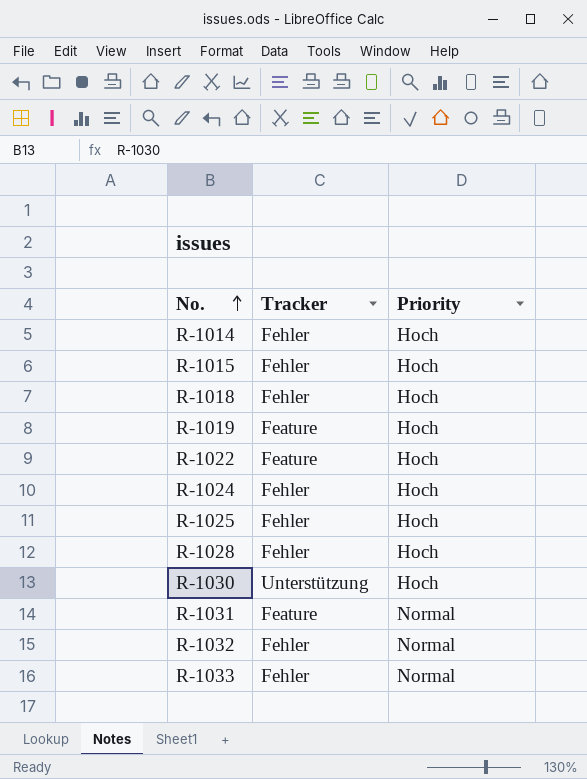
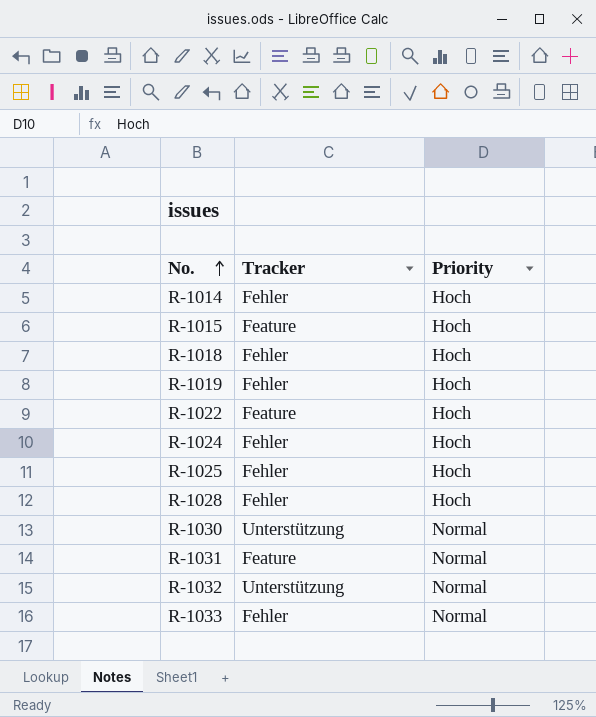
R-1015 | Tracker: Fehler -> Feature
R-1019 | Tracker: Feature -> Fehler
R-1030 | Priority: Hoch -> Normal
R-1032 | Tracker: Fehler -> Unterstützung

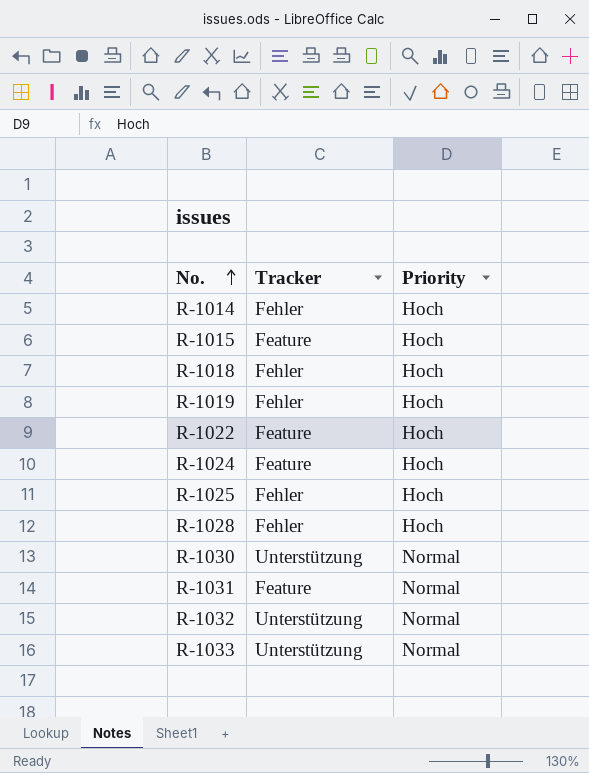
R-1024 | Tracker: Fehler -> Feature
R-1033 | Tracker: Fehler -> Unterstützung

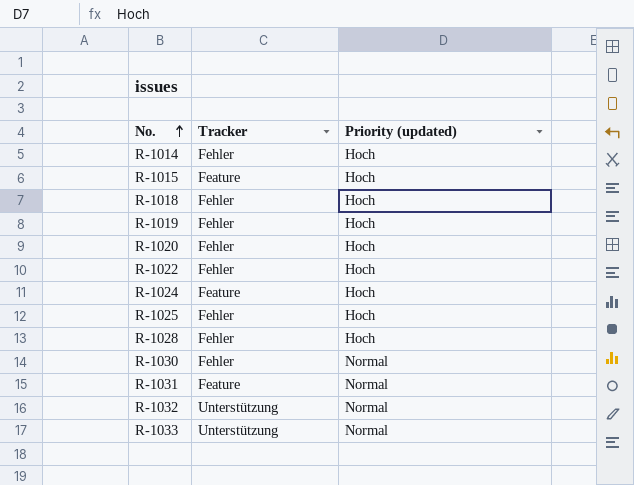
column name: Priority -> Priority (updated)
row R-1020: none -> Fehler | Hoch
R-1022 | Tracker: Feature -> Fehler
R-1030 | Tracker: Unterstützung -> Fehler

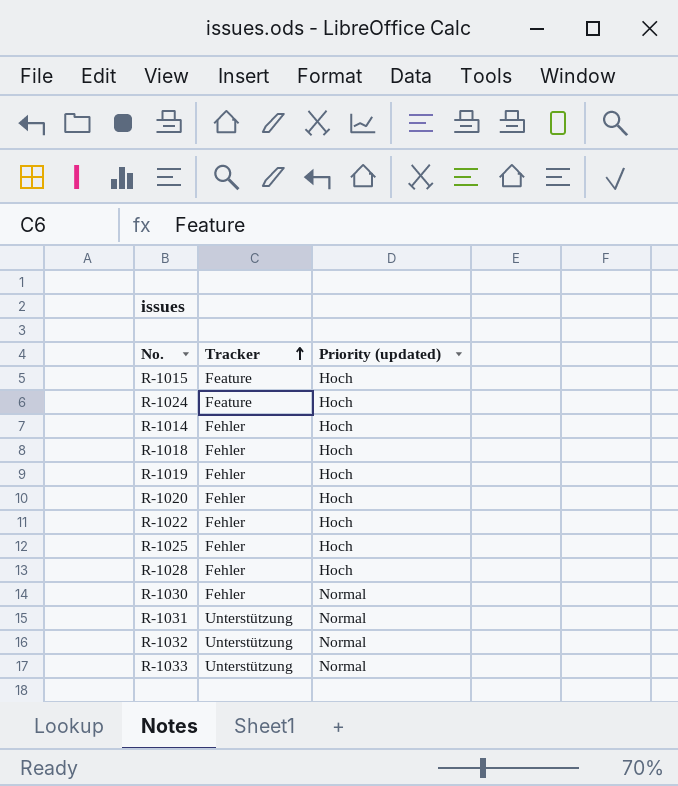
row order: No. ascending -> Tracker ascending
R-1031 | Tracker: Feature -> Unterstützung

